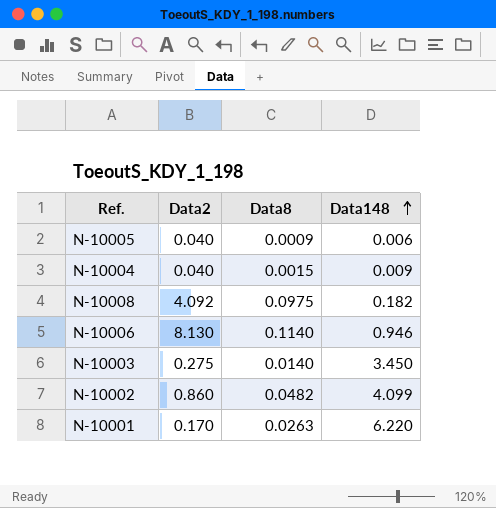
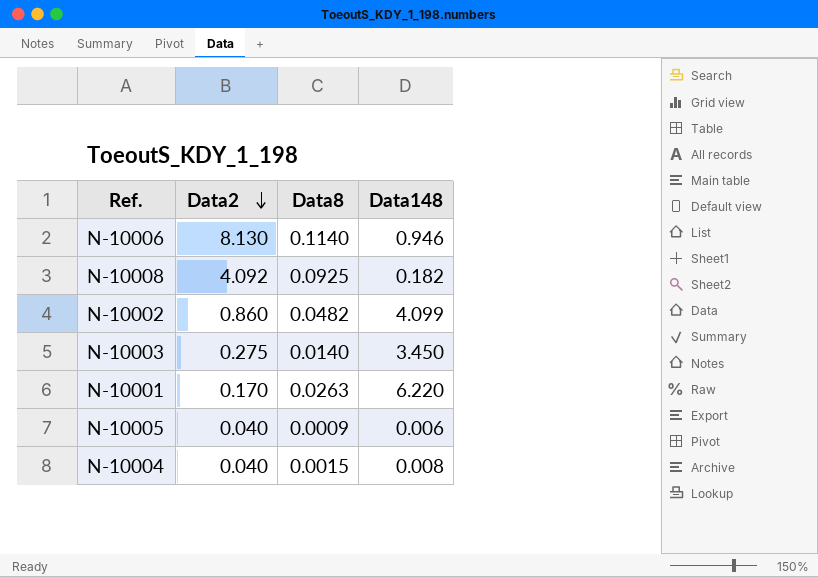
row order: Data148 ascending -> Data2 descending
N-10008 | Data8: 0.0975 -> 0.0925
N-10004 | Data148: 0.009 -> 0.008

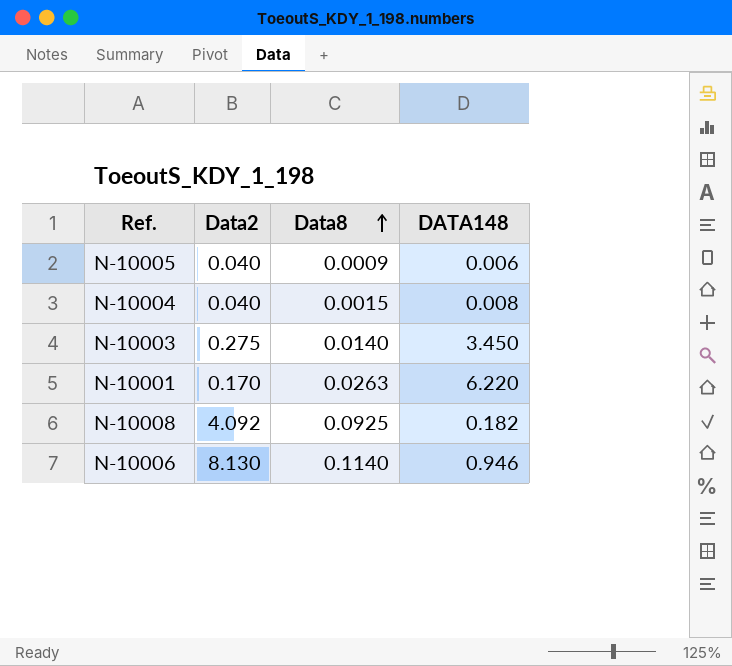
row order: Data2 descending -> Data8 ascending
column name: Data148 -> DATA148
row N-10002: 0.860 | 0.0482 | 4.099 -> none

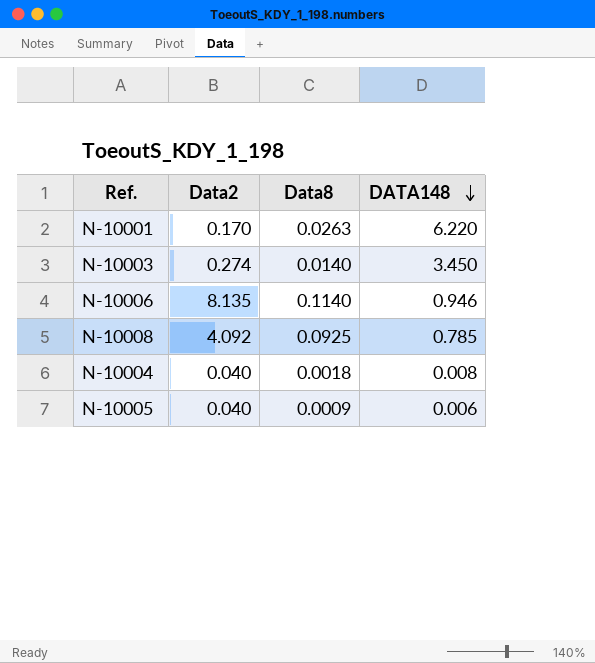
row order: Data8 ascending -> DATA148 descending
N-10003 | Data2: 0.275 -> 0.274
N-10006 | Data2: 8.130 -> 8.135
N-10008 | DATA148: 0.182 -> 0.785
N-10004 | Data8: 0.0015 -> 0.0018

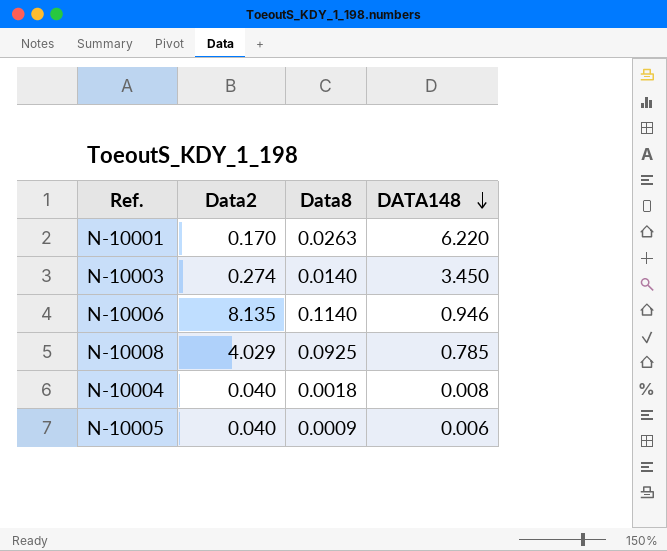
N-10008 | Data2: 4.092 -> 4.029

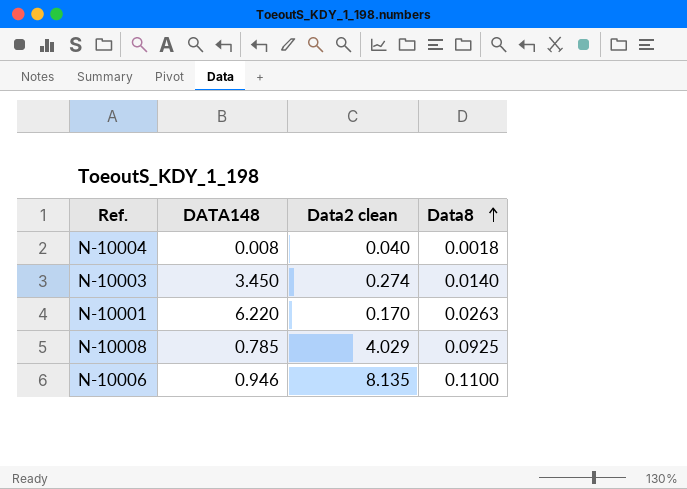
row order: DATA148 descending -> Data8 ascending
column DATA148 | position: 4 -> 2
column name: Data2 -> Data2 clean
row N-10005: 0.040 | 0.0009 | 0.006 -> none
N-10006 | Data8: 0.1140 -> 0.1100

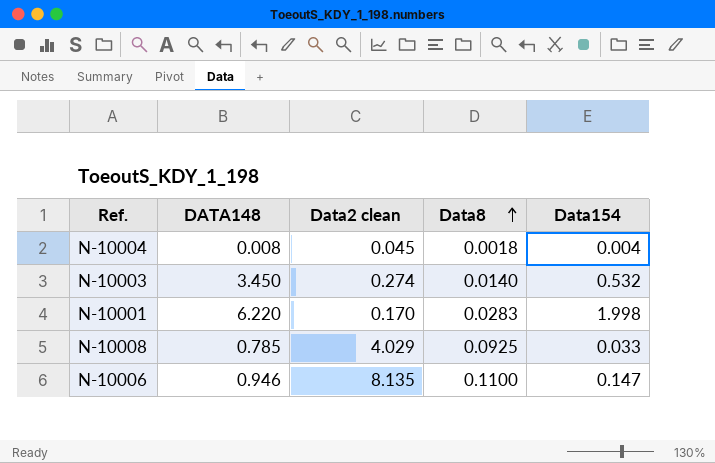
column Data154 | position: none -> 5
N-10004 | Data2 clean: 0.040 -> 0.045
N-10001 | Data8: 0.0263 -> 0.0283

